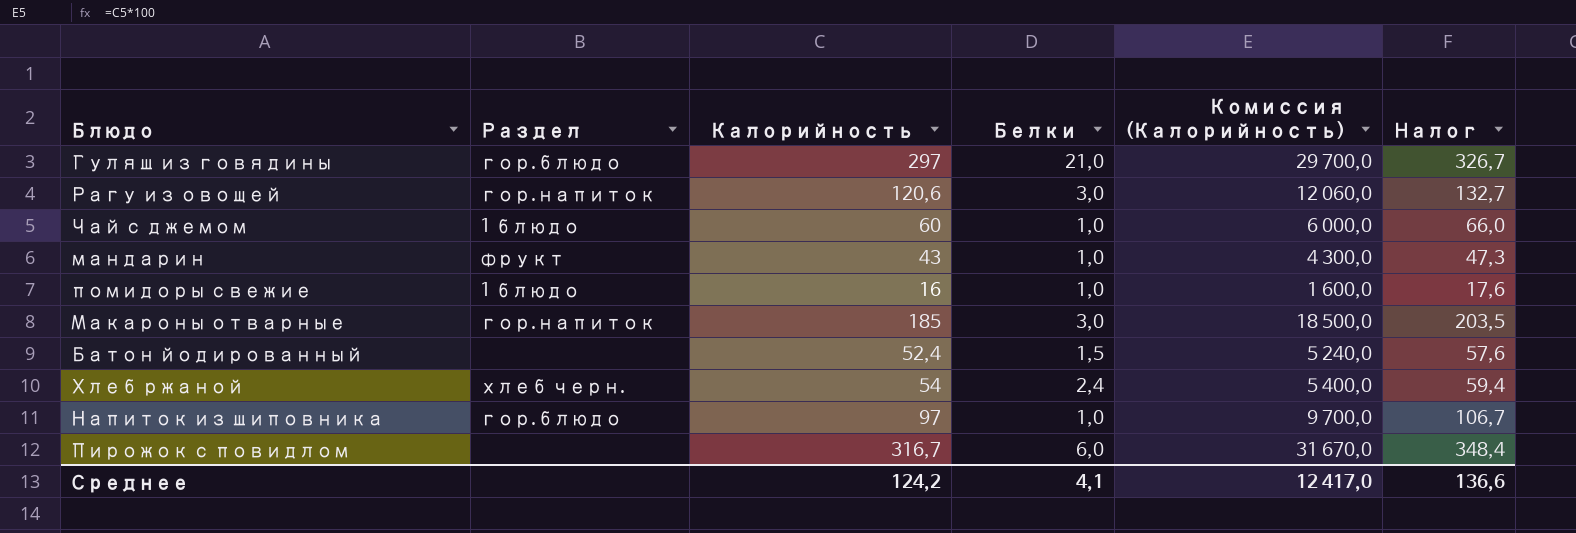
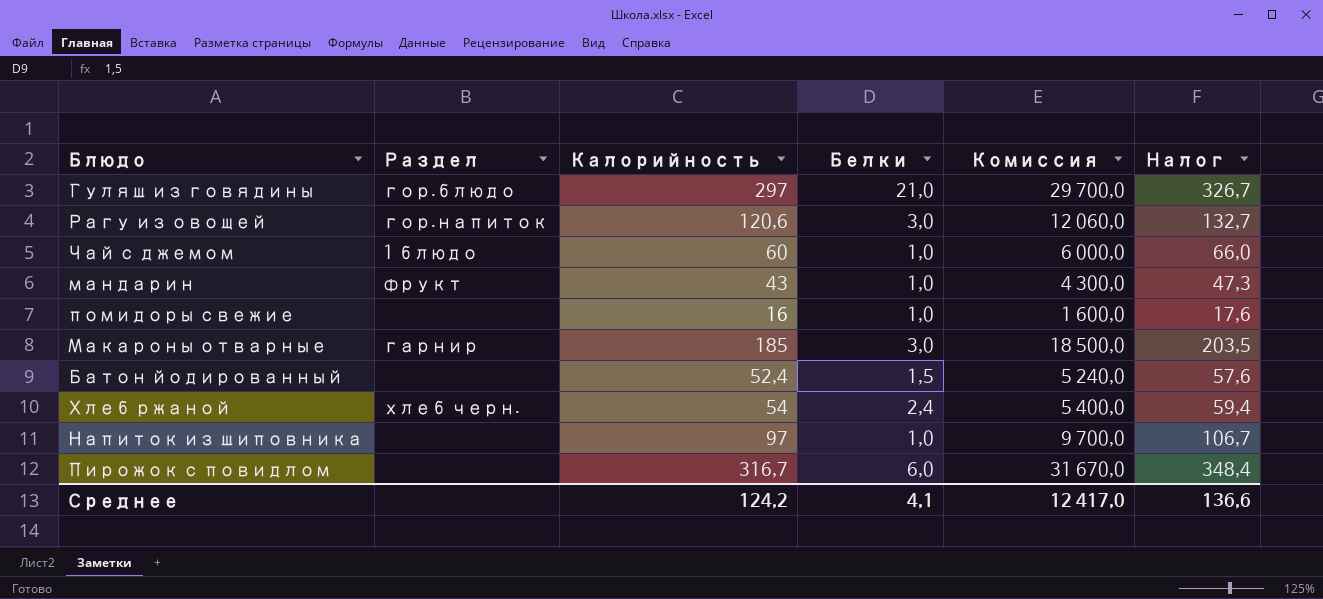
column name: Комиссия (Калорийность) -> Комиссия
помидоры свежие | Раздел: 1 блюдо -> none
Макароны отварные | Раздел: гор.напиток -> гарнир
Напиток из шиповника | Раздел: гор.блюдо -> none

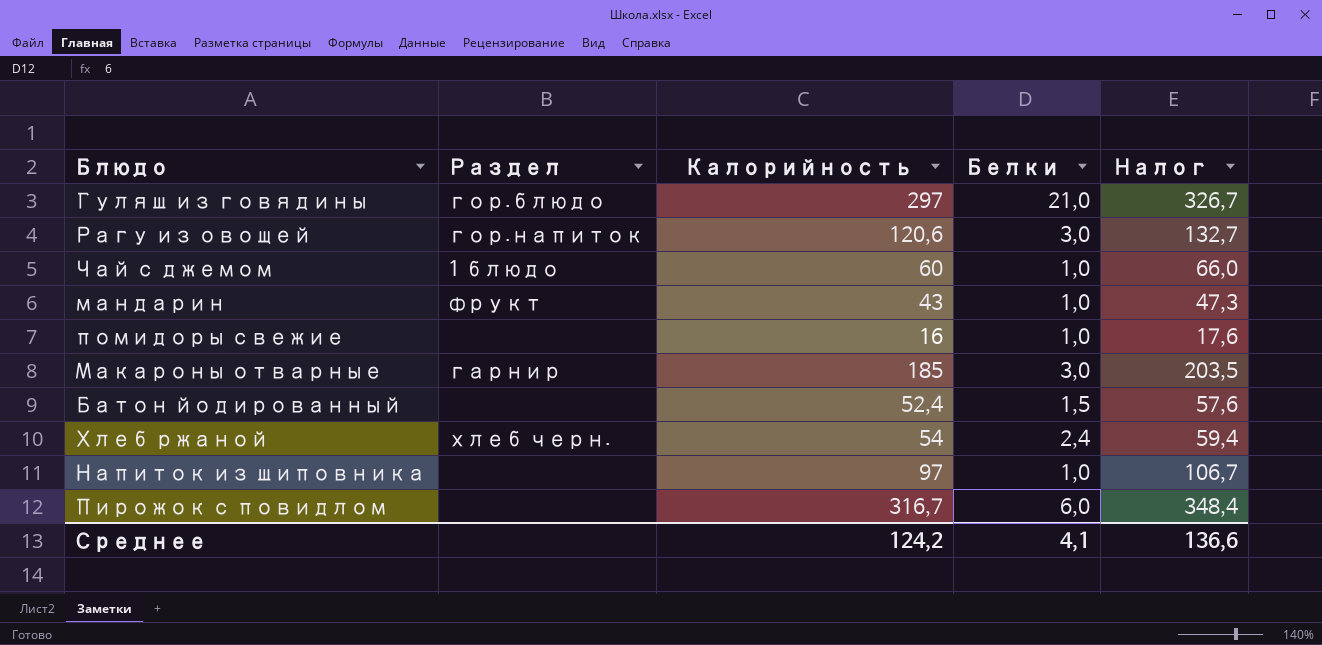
column Комиссия | formula: [Калорийность] * 100 -> none

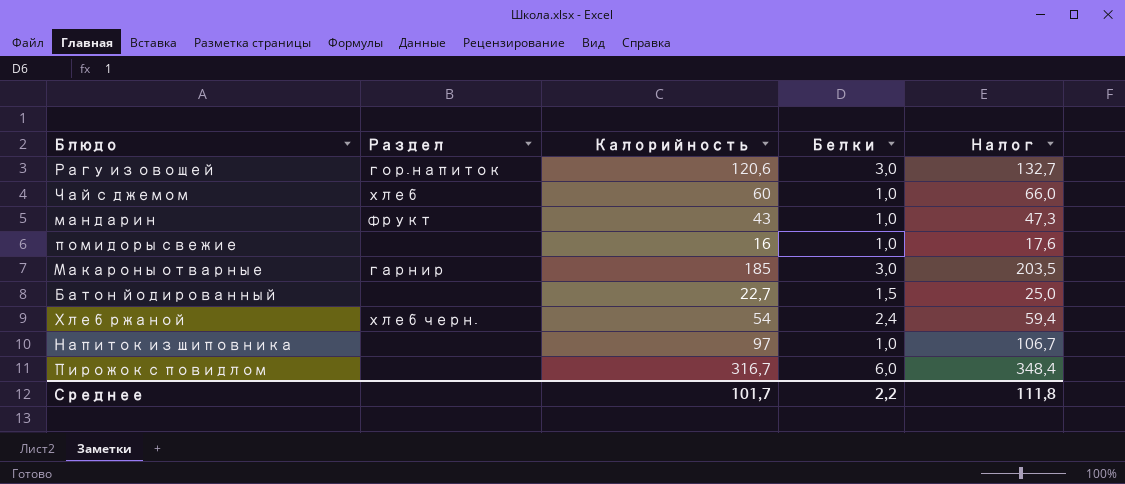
row Гуляш из говядины: гор.блюдо | 297 | 21,0 | 326,7 -> none
Чай с джемом | Раздел: 1 блюдо -> хлеб
Батон йодированный | Калорийность: 52,4 -> 22,7
Батон йодированный | Налог: 57,6 -> 25,0
Среднее | Калорийность: 124,2 -> 101,7
Среднее | Белки: 4,1 -> 2,2
Среднее | Налог: 136,6 -> 111,8

